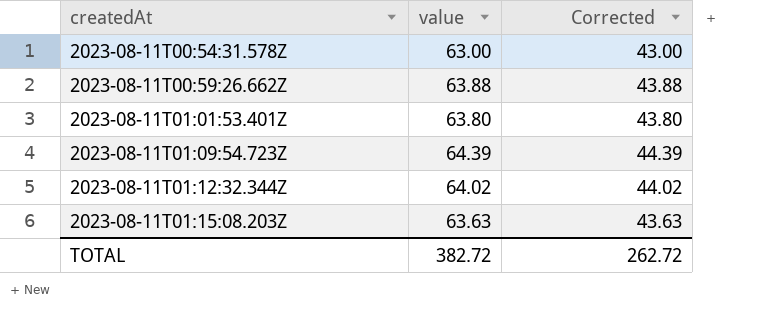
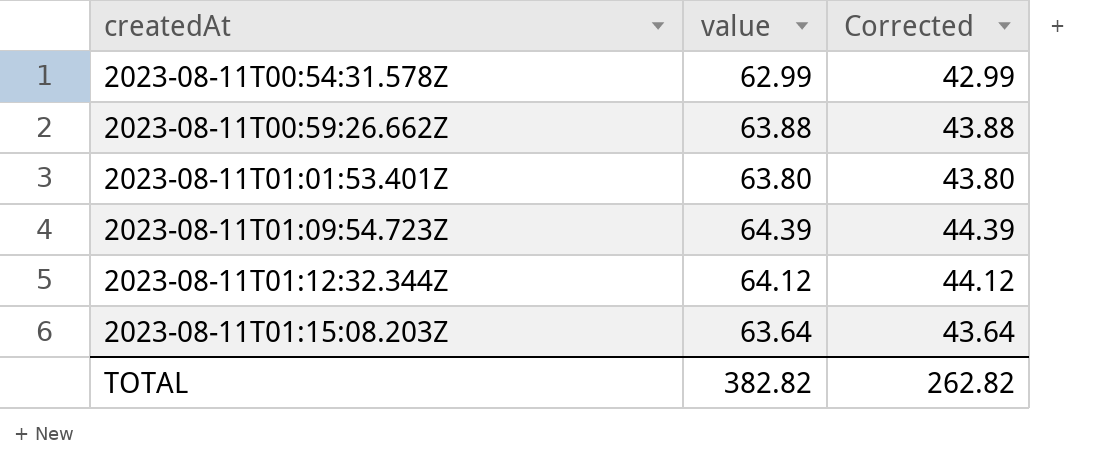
2023-08-11T00:54:31.578Z | value: 63.00 -> 62.99
2023-08-11T00:54:31.578Z | Corrected: 43.00 -> 42.99
2023-08-11T01:12:32.344Z | value: 64.02 -> 64.12
2023-08-11T01:12:32.344Z | Corrected: 44.02 -> 44.12
2023-08-11T01:15:08.203Z | value: 63.63 -> 63.64
2023-08-11T01:15:08.203Z | Corrected: 43.63 -> 43.64
TOTAL | value: 382.72 -> 382.82
TOTAL | Corrected: 262.72 -> 262.82

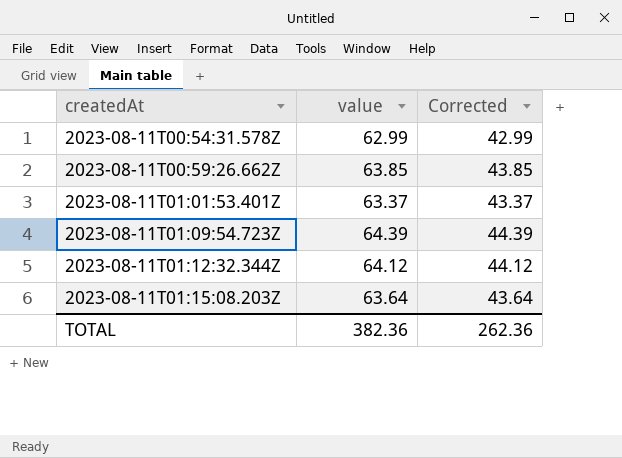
2023-08-11T00:59:26.662Z | value: 63.88 -> 63.85
2023-08-11T00:59:26.662Z | Corrected: 43.88 -> 43.85
2023-08-11T01:01:53.401Z | value: 63.80 -> 63.37
2023-08-11T01:01:53.401Z | Corrected: 43.80 -> 43.37
TOTAL | value: 382.82 -> 382.36
TOTAL | Corrected: 262.82 -> 262.36

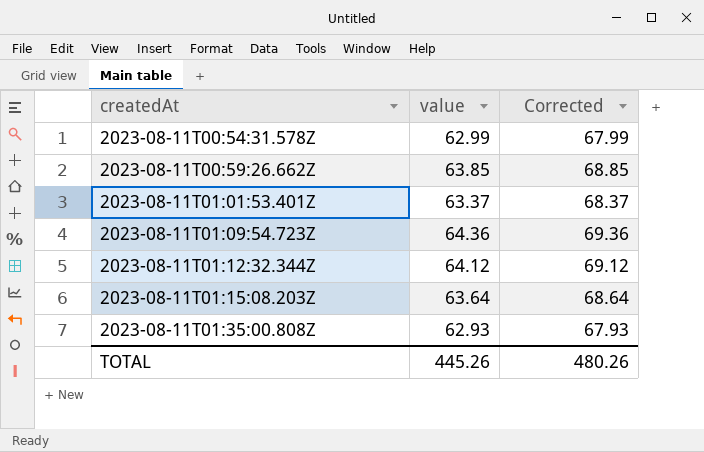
column Corrected | formula: [value] - 20 -> [value] + 5
2023-08-11T01:09:54.723Z | value: 64.39 -> 64.36
row 2023-08-11T01:35:00.808Z: none -> 62.93 | 67.93
TOTAL | value: 382.36 -> 445.26
TOTAL | Corrected: 262.36 -> 480.26

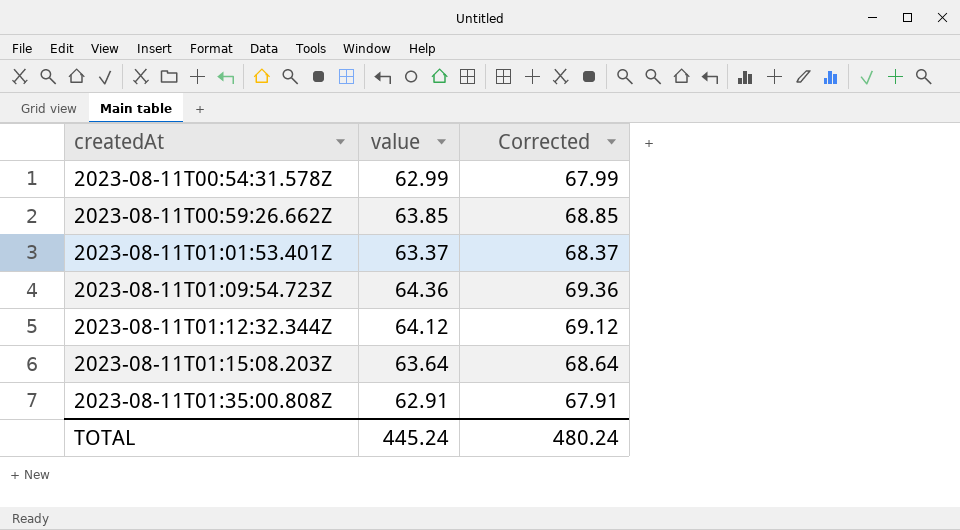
2023-08-11T01:35:00.808Z | value: 62.93 -> 62.91
2023-08-11T01:35:00.808Z | Corrected: 67.93 -> 67.91
TOTAL | value: 445.26 -> 445.24
TOTAL | Corrected: 480.26 -> 480.24

